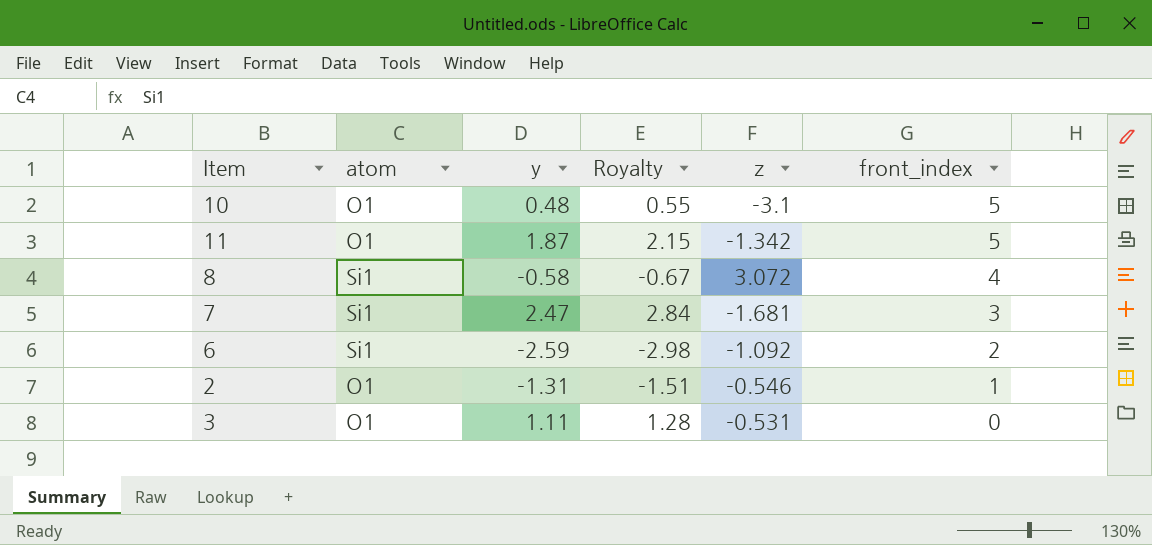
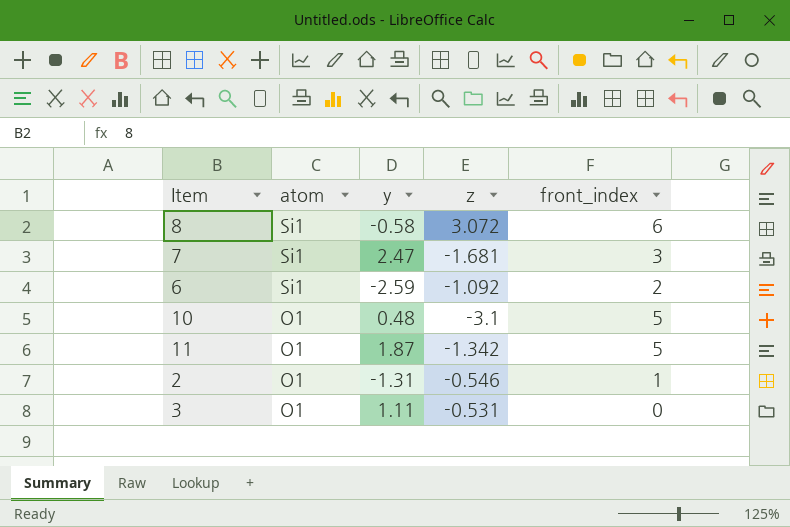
row order: front_index descending -> atom descending
column Royalty | formula: [y] * 1.15 -> none
8 | front_index: 4 -> 6

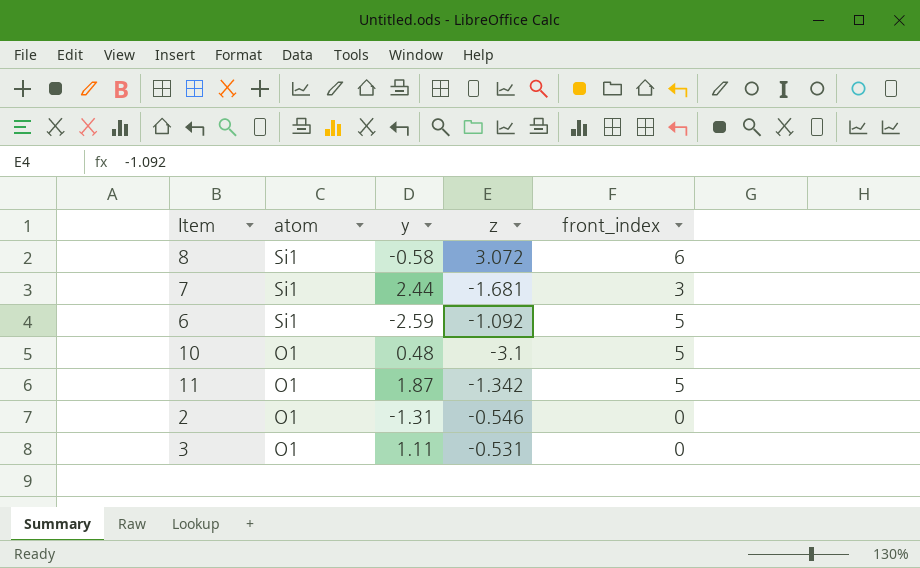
7 | y: 2.47 -> 2.44
6 | front_index: 2 -> 5
2 | front_index: 1 -> 0

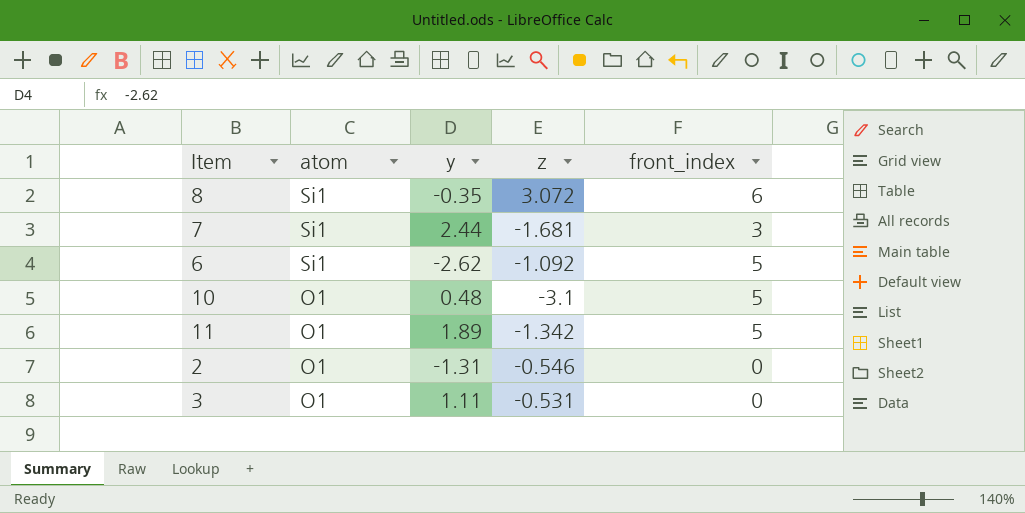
8 | y: -0.58 -> -0.35
6 | y: -2.59 -> -2.62
11 | y: 1.87 -> 1.89

